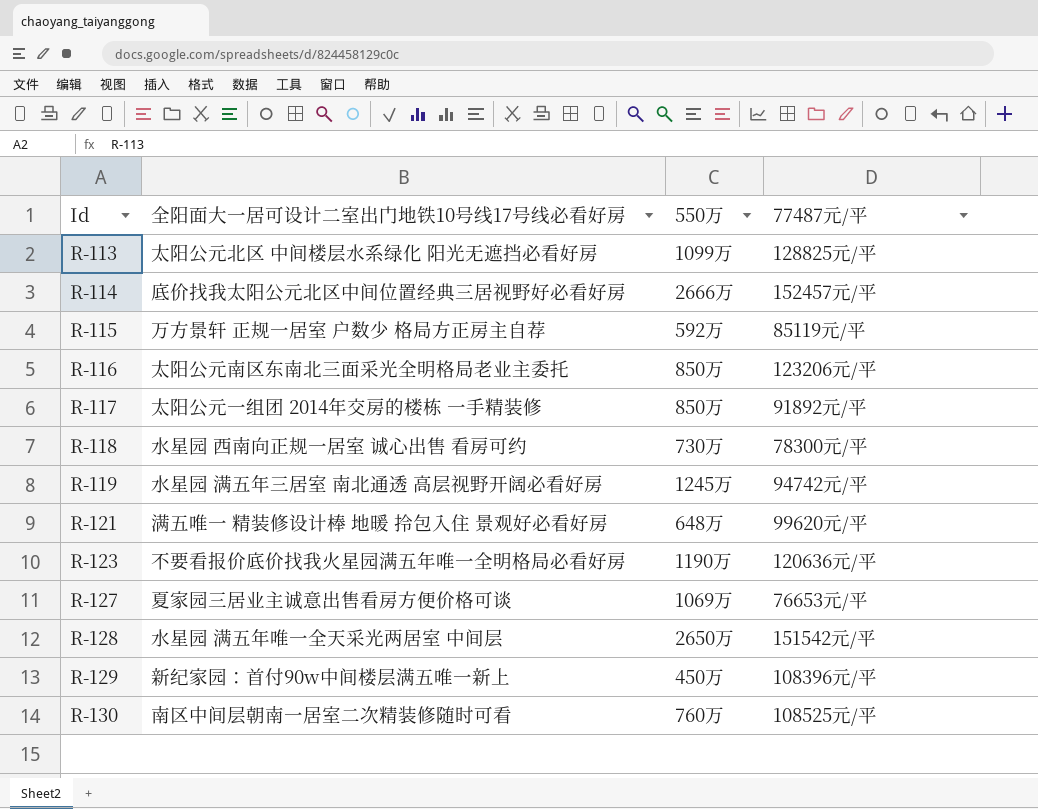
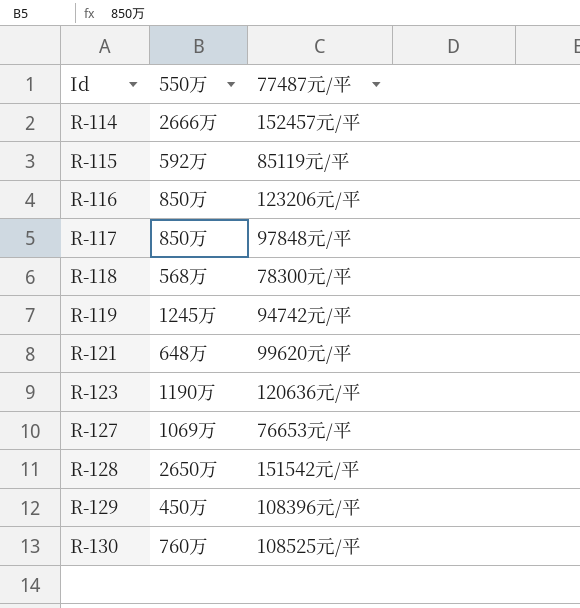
column 全阳面大一居可设计二室出门地铁10号线17号线必看好房 | position: 2 -> none
row R-113: 太阳公元北区 中间楼层水系绿化 阳光无遮挡必看好房 | 1099万 | 128825元/平 -> none
R-117 | 77487元/平: 91892元/平 -> 97848元/平
R-118 | 550万: 730万 -> 568万

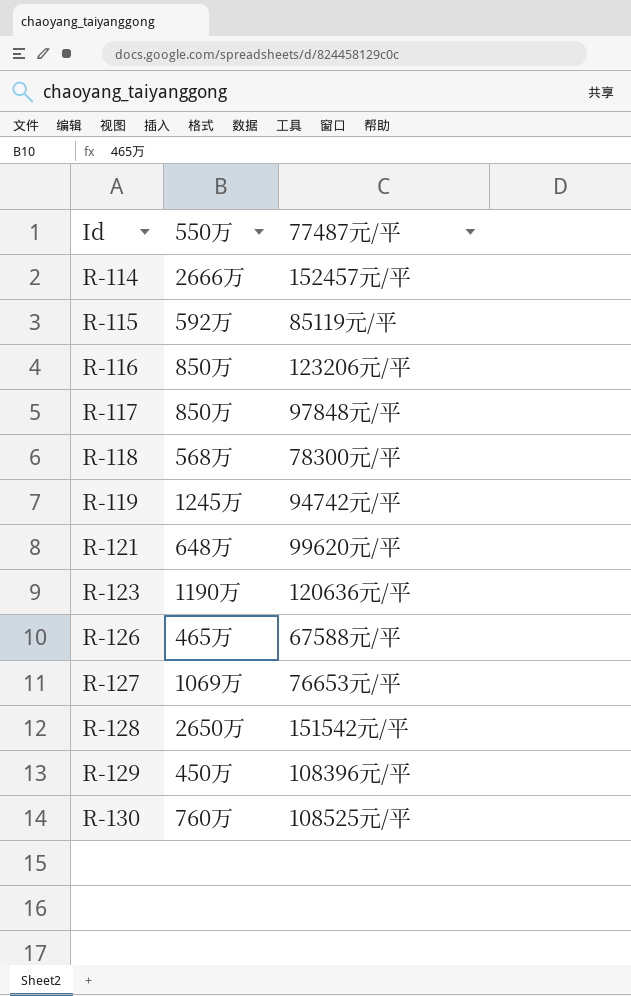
row R-126: none -> 465万 | 67588元/平

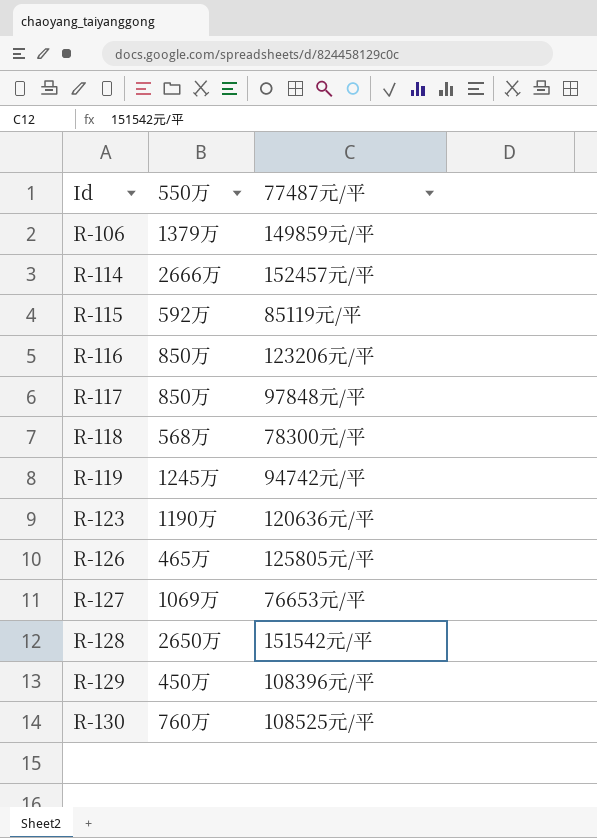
row R-121: 648万 | 99620元/平 -> none
row R-106: none -> 1379万 | 149859元/平
R-126 | 77487元/平: 67588元/平 -> 125805元/平

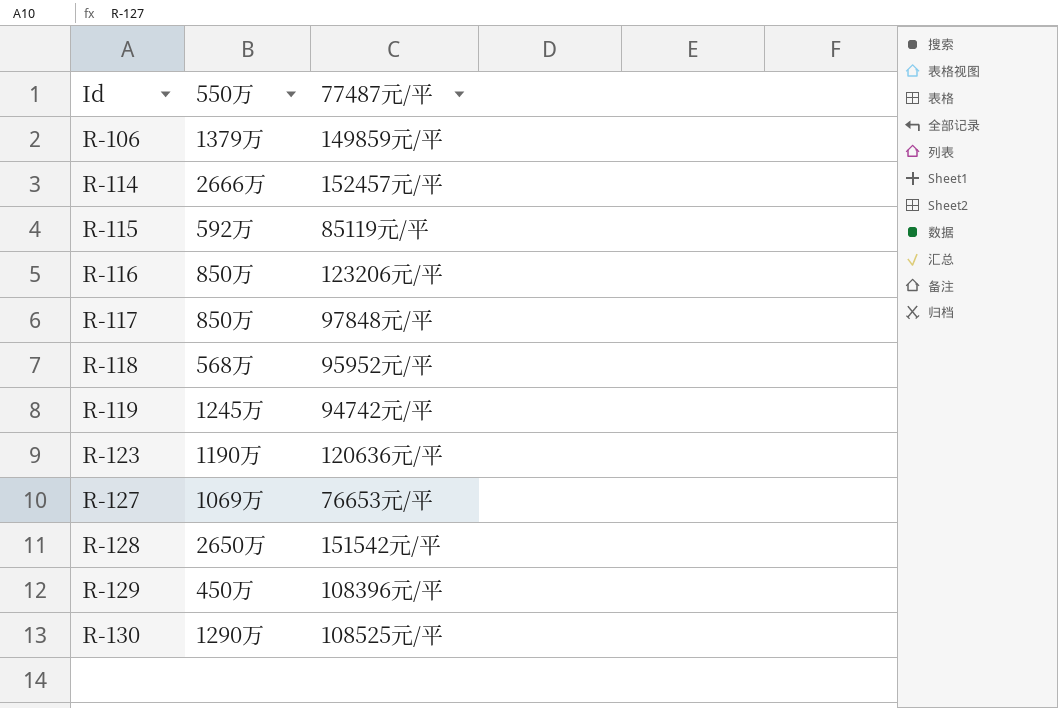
row R-126: 465万 | 125805元/平 -> none
R-118 | 77487元/平: 78300元/平 -> 95952元/平
R-130 | 550万: 760万 -> 1290万

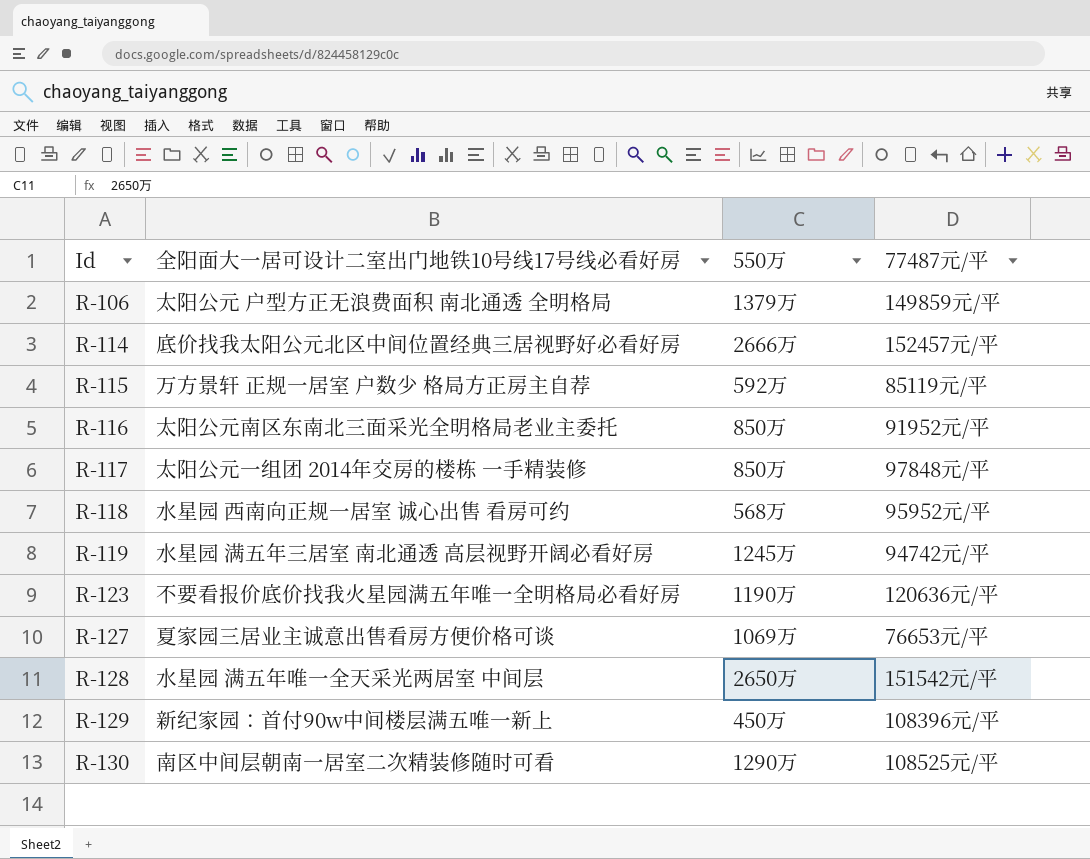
column 全阳面大一居可设计二室出门地铁10号线17号线必看好房 | position: none -> 2
R-116 | 77487元/平: 123206元/平 -> 91952元/平

